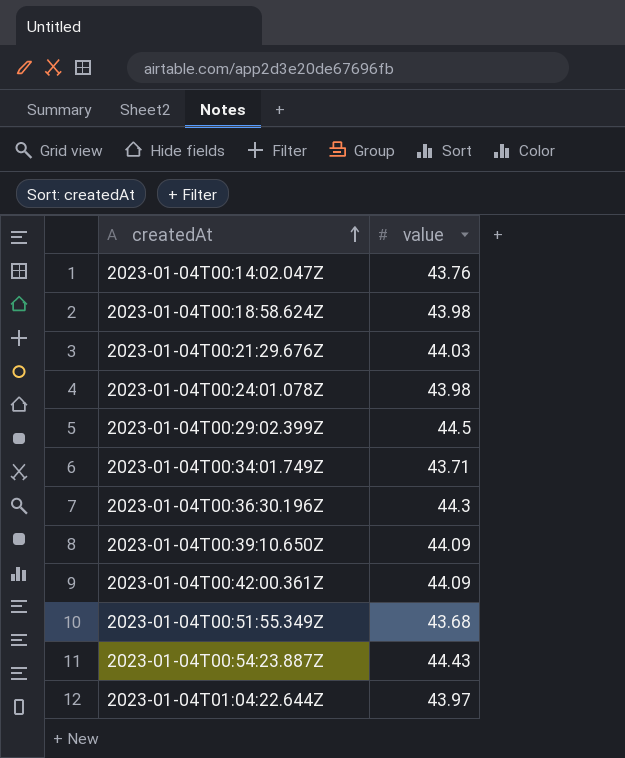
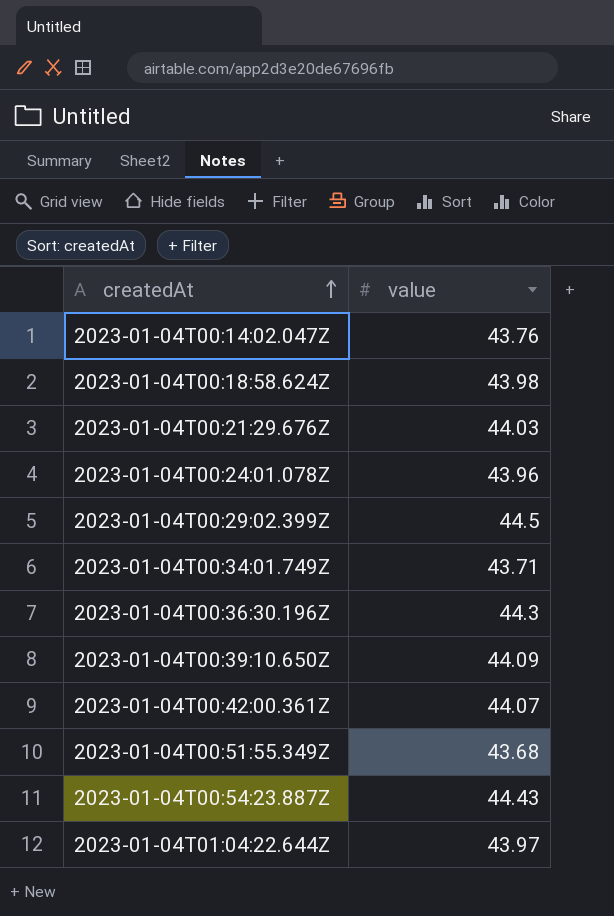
2023-01-04T00:24:01.078Z | value: 43.98 -> 43.96
2023-01-04T00:42:00.361Z | value: 44.09 -> 44.07

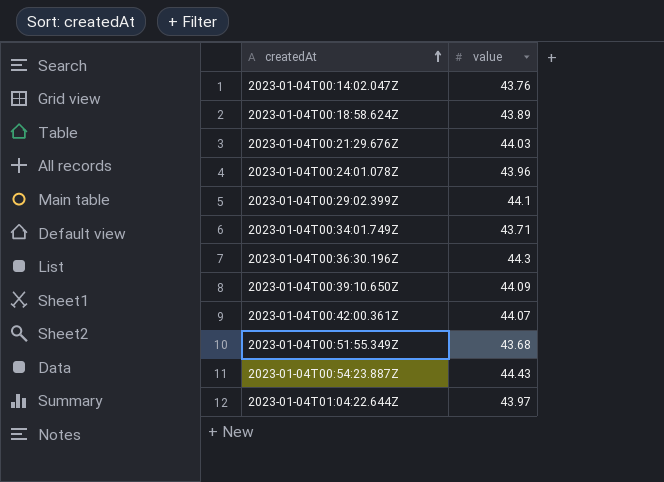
2023-01-04T00:18:58.624Z | value: 43.98 -> 43.89
2023-01-04T00:29:02.399Z | value: 44.5 -> 44.1

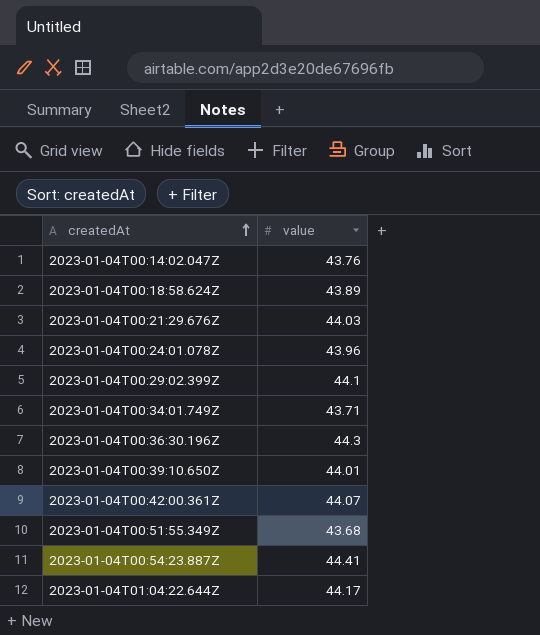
2023-01-04T00:39:10.650Z | value: 44.09 -> 44.01
2023-01-04T00:54:23.887Z | value: 44.43 -> 44.41
2023-01-04T01:04:22.644Z | value: 43.97 -> 44.17

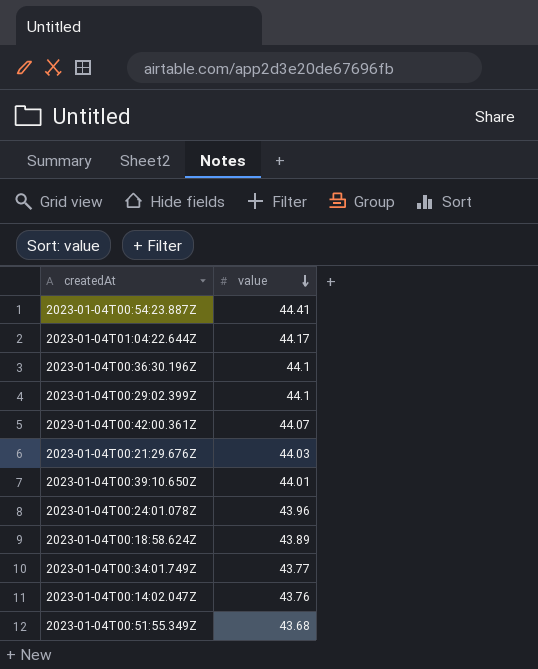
row order: createdAt ascending -> value descending
2023-01-04T00:36:30.196Z | value: 44.3 -> 44.1
2023-01-04T00:34:01.749Z | value: 43.71 -> 43.77

